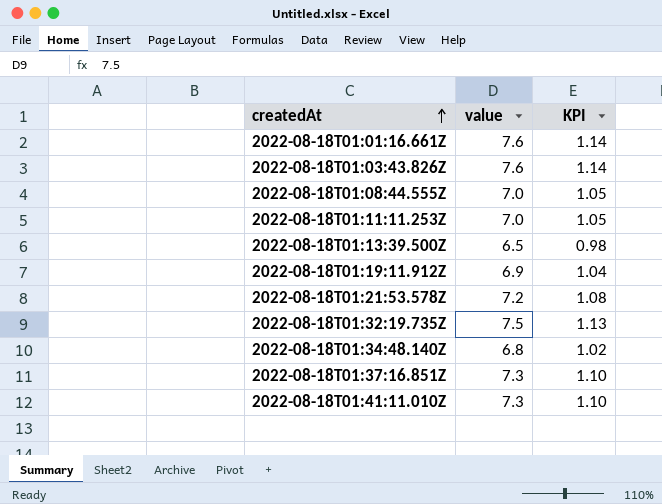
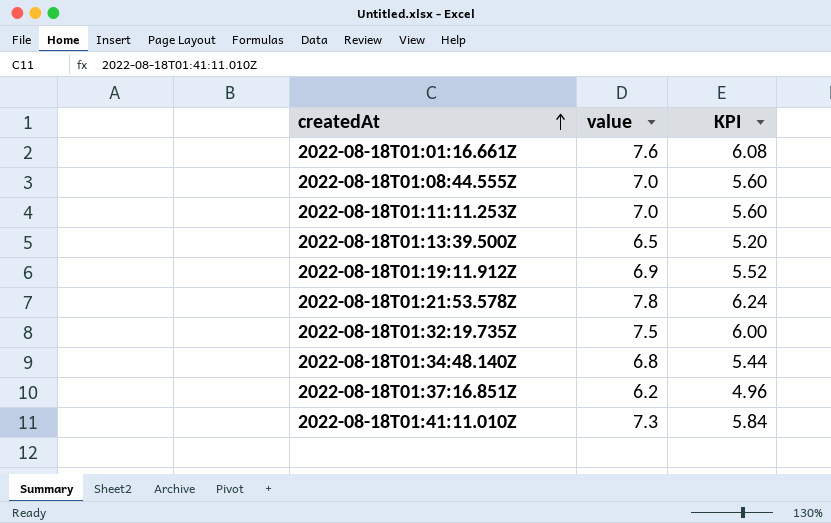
column KPI | formula: [value] * 0.15 -> [value] * 0.8
row 2022-08-18T01:03:43.826Z: 7.6 | 1.14 -> none
2022-08-18T01:21:53.578Z | value: 7.2 -> 7.8
2022-08-18T01:37:16.851Z | value: 7.3 -> 6.2

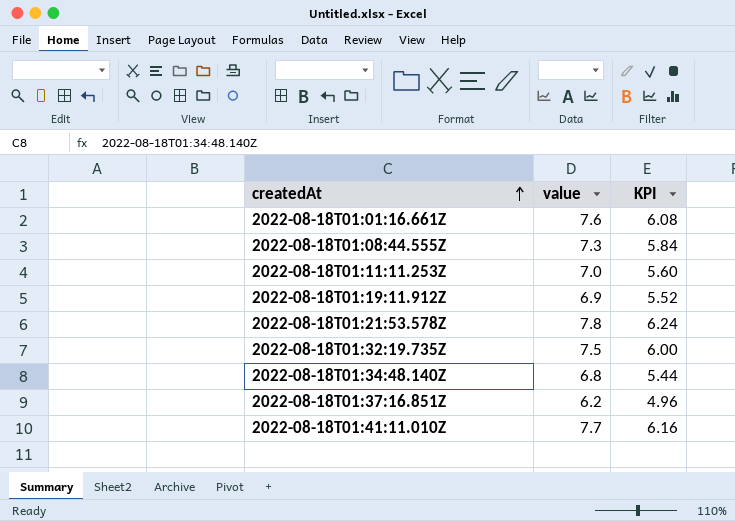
row 2022-08-18T01:13:39.500Z: 6.5 | 5.20 -> none
2022-08-18T01:08:44.555Z | value: 7.0 -> 7.3
2022-08-18T01:08:44.555Z | KPI: 5.60 -> 5.84
2022-08-18T01:41:11.010Z | value: 7.3 -> 7.7
2022-08-18T01:41:11.010Z | KPI: 5.84 -> 6.16

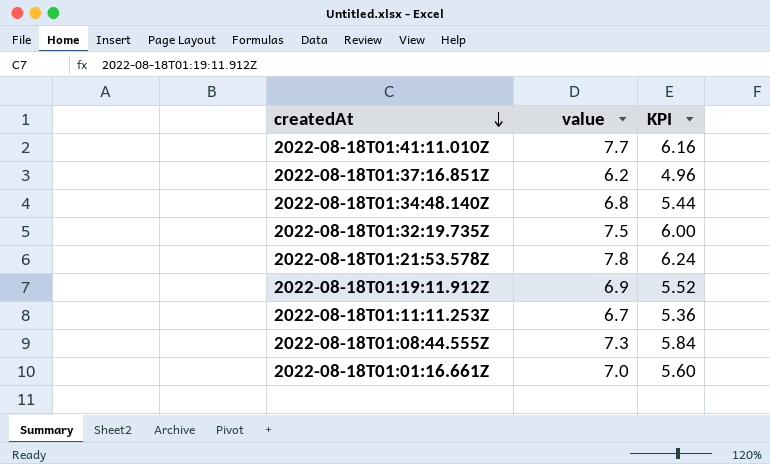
row order: createdAt ascending -> createdAt descending
2022-08-18T01:11:11.253Z | value: 7.0 -> 6.7
2022-08-18T01:11:11.253Z | KPI: 5.60 -> 5.36
2022-08-18T01:01:16.661Z | value: 7.6 -> 7.0
2022-08-18T01:01:16.661Z | KPI: 6.08 -> 5.60

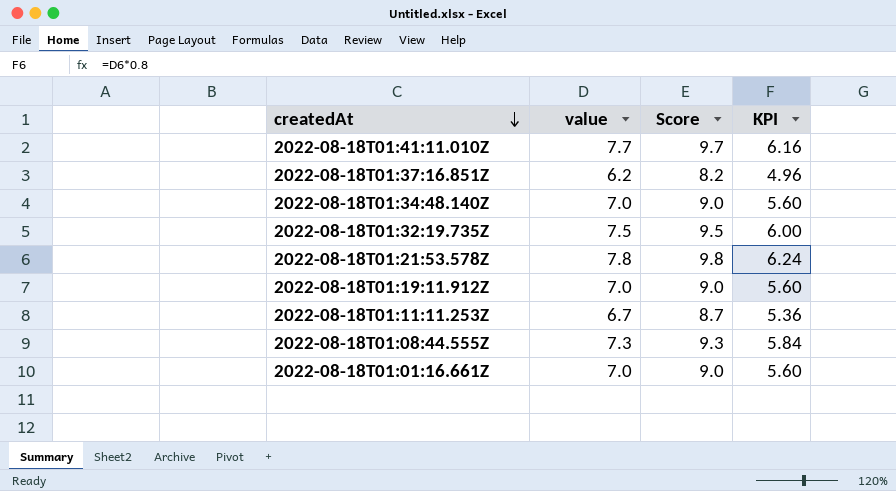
column Score | formula: none -> [value] + 2
2022-08-18T01:34:48.140Z | value: 6.8 -> 7.0
2022-08-18T01:34:48.140Z | KPI: 5.44 -> 5.60
2022-08-18T01:19:11.912Z | value: 6.9 -> 7.0
2022-08-18T01:19:11.912Z | KPI: 5.52 -> 5.60

